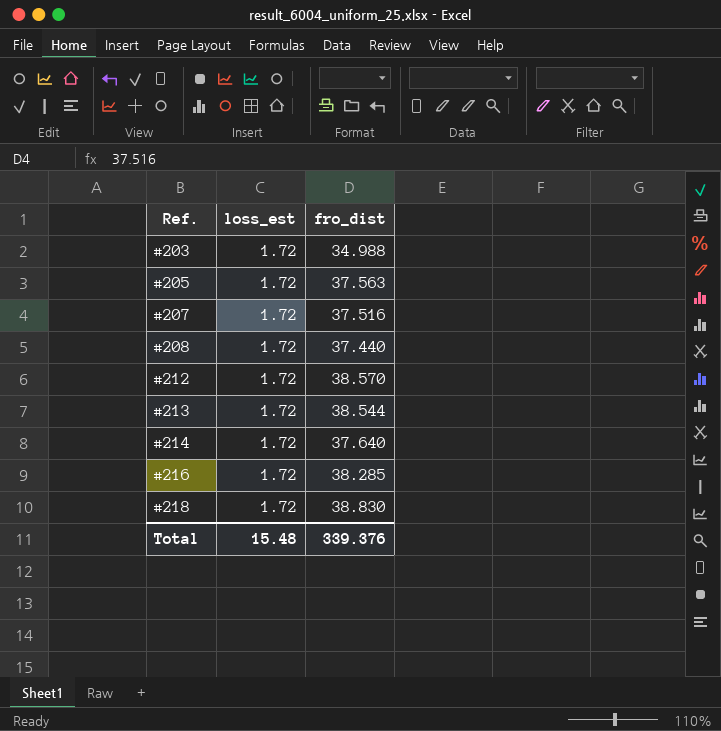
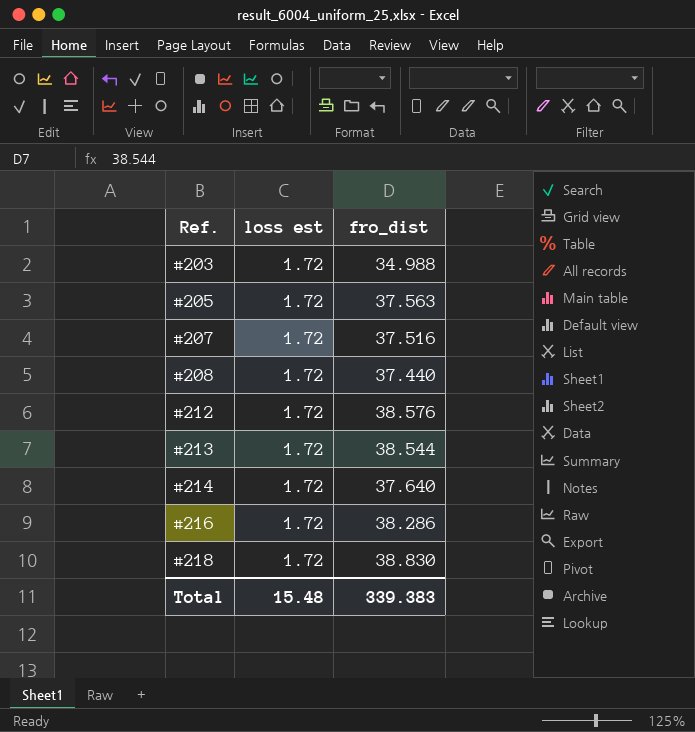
column name: loss_est -> loss est
#212 | fro_dist: 38.570 -> 38.576
#216 | fro_dist: 38.285 -> 38.286
Total | fro_dist: 339.376 -> 339.383

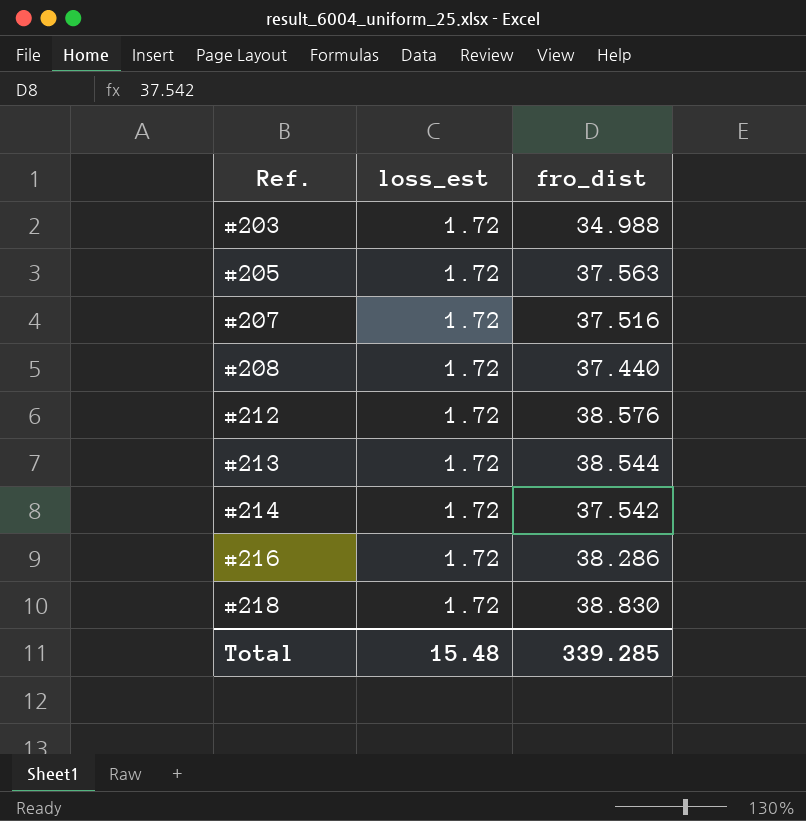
column name: loss est -> loss_est
#214 | fro_dist: 37.640 -> 37.542
Total | fro_dist: 339.383 -> 339.285

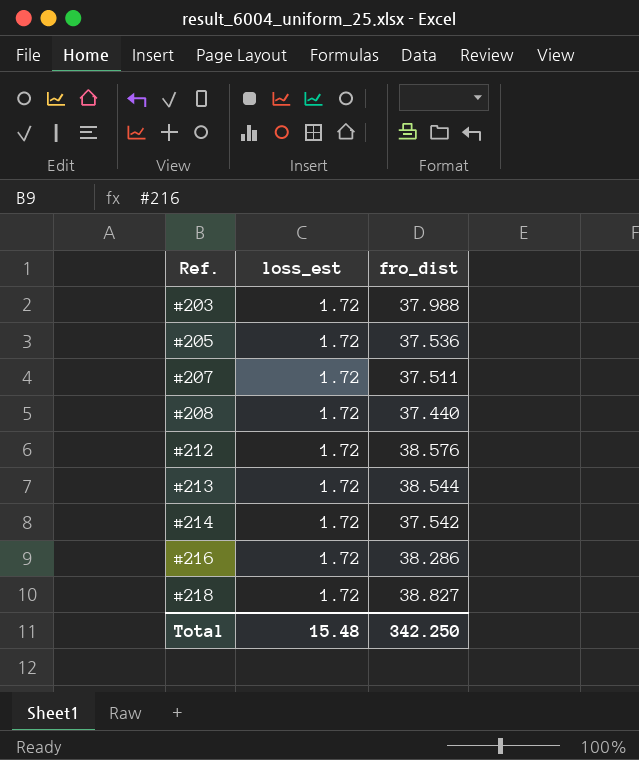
#203 | fro_dist: 34.988 -> 37.988
#205 | fro_dist: 37.563 -> 37.536
#207 | fro_dist: 37.516 -> 37.511
#218 | fro_dist: 38.830 -> 38.827
Total | fro_dist: 339.285 -> 342.250

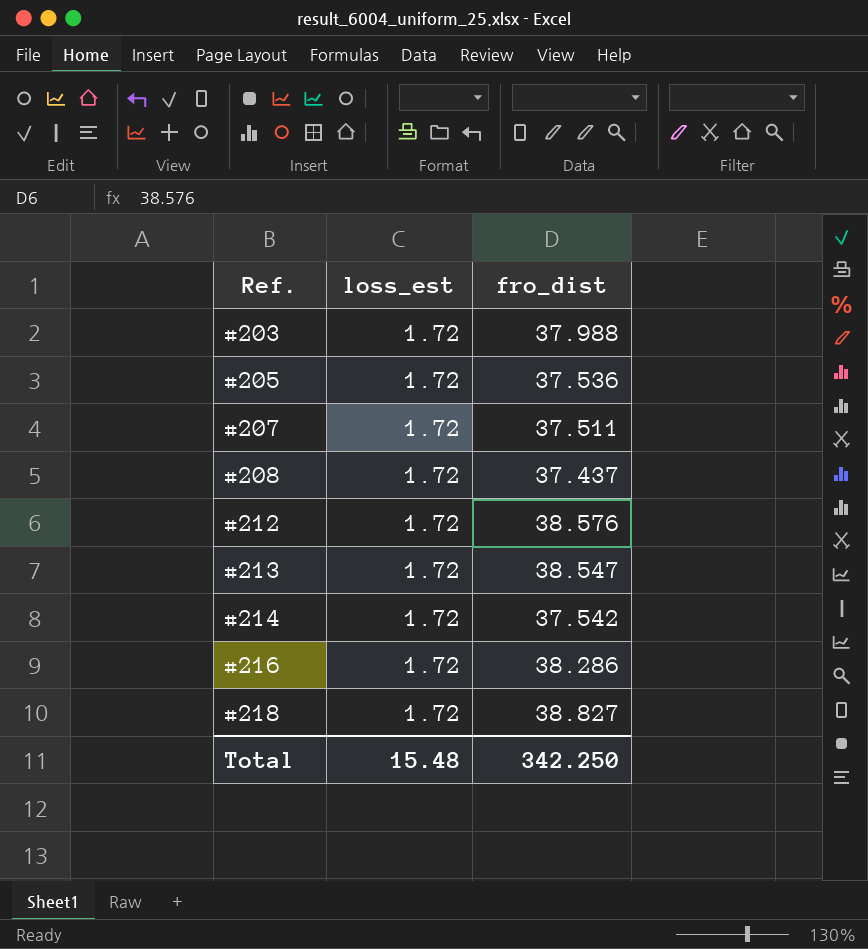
#208 | fro_dist: 37.440 -> 37.437
#213 | fro_dist: 38.544 -> 38.547

